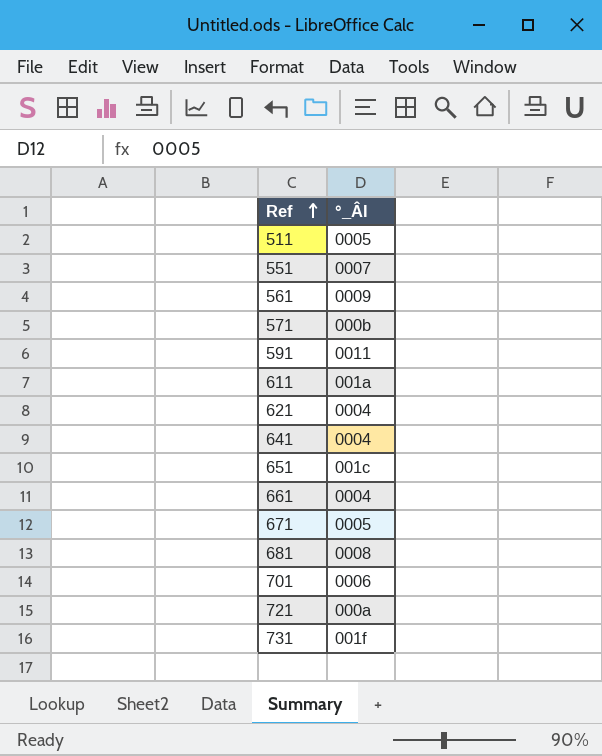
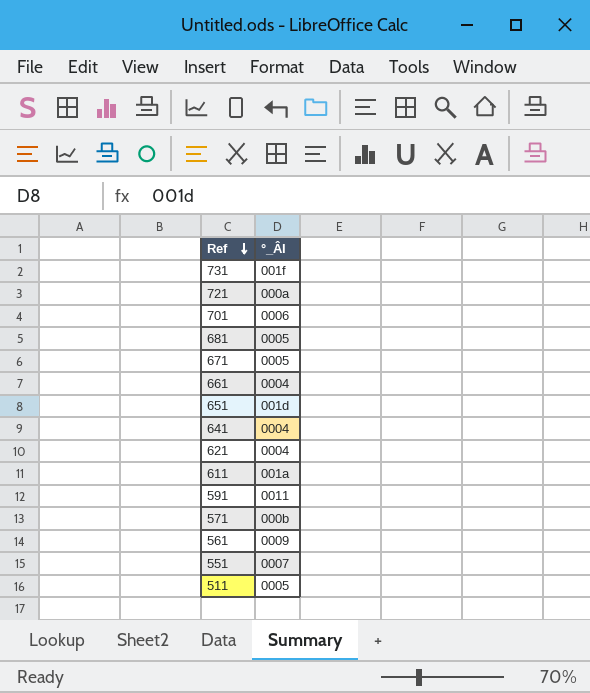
row order: Ref ascending -> Ref descending
681 | °_ÂI: 0008 -> 0005
651 | °_ÂI: 001c -> 001d

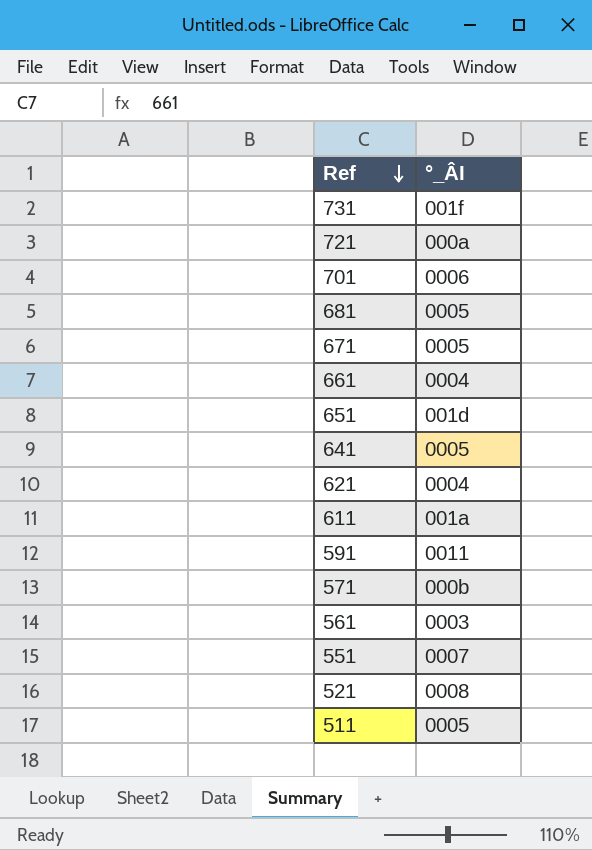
641 | °_ÂI: 0004 -> 0005
561 | °_ÂI: 0009 -> 0003
row 521: none -> 0008

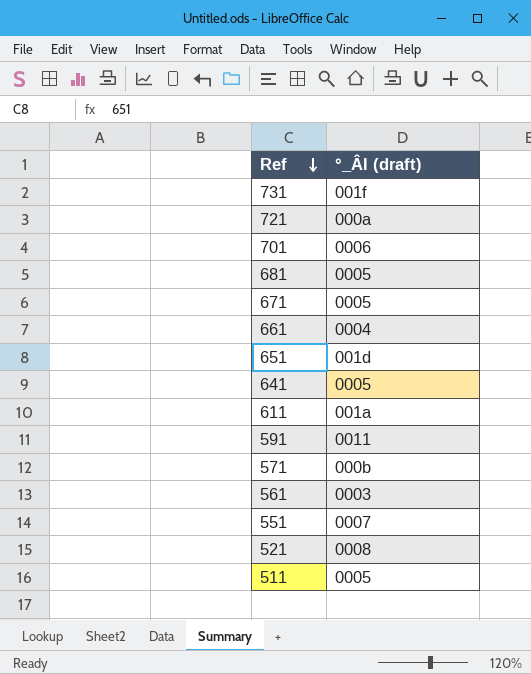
column name: °_ÂI -> °_ÂI (draft)
row 621: 0004 -> none

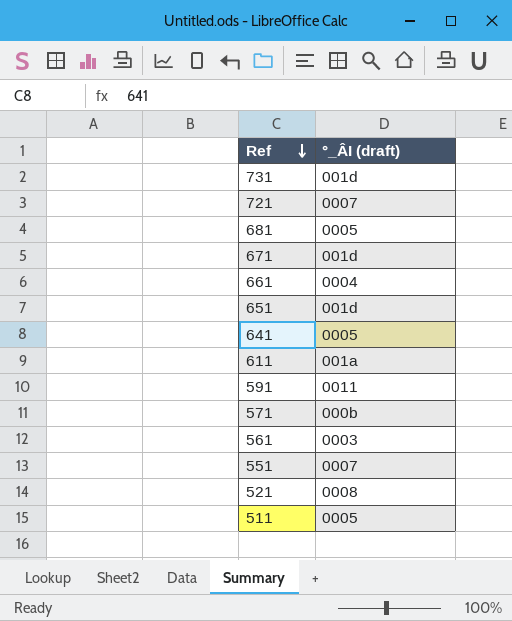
row 701: 0006 -> none
731 | °_ÂI (draft): 001f -> 001d
721 | °_ÂI (draft): 000a -> 0007
671 | °_ÂI (draft): 0005 -> 001d

